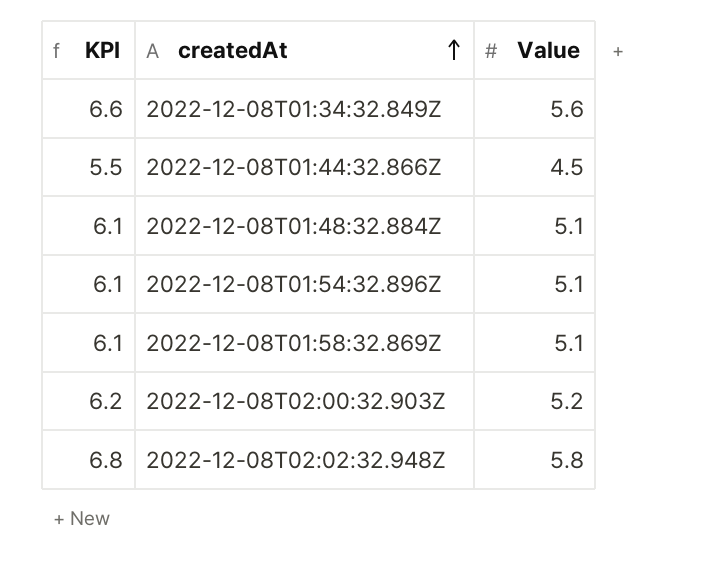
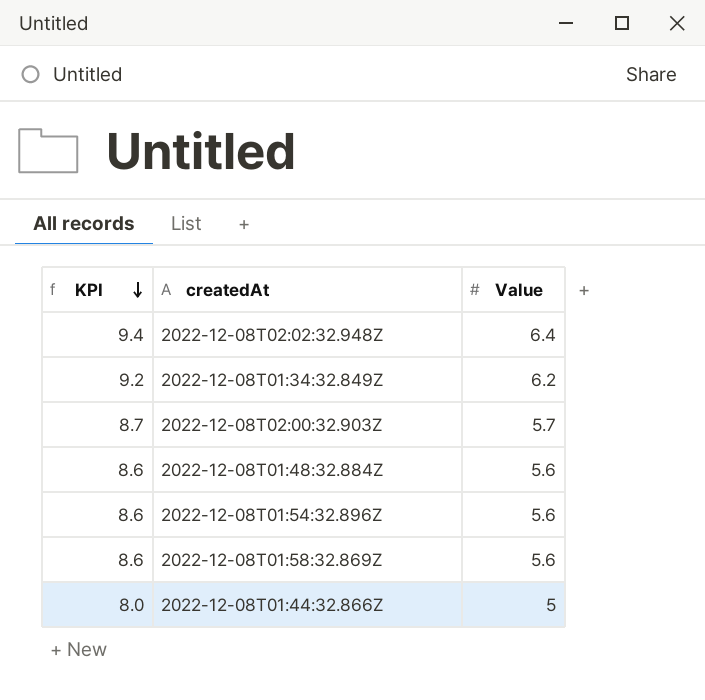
row order: createdAt ascending -> KPI descending
column KPI | formula: [Value] + 1 -> [Value] + 3
2022-12-08T02:02:32.948Z | Value: 5.8 -> 6.4
2022-12-08T01:34:32.849Z | Value: 5.6 -> 6.2
2022-12-08T02:00:32.903Z | Value: 5.2 -> 5.7
2022-12-08T01:48:32.884Z | Value: 5.1 -> 5.6
2022-12-08T01:54:32.896Z | Value: 5.1 -> 5.6
2022-12-08T01:58:32.869Z | Value: 5.1 -> 5.6
2022-12-08T01:44:32.866Z | Value: 4.5 -> 5

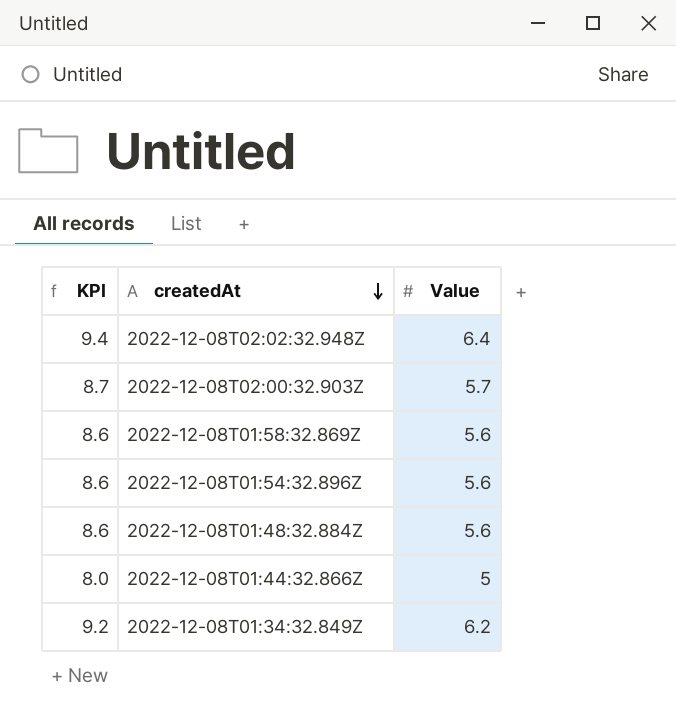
row order: KPI descending -> createdAt descending

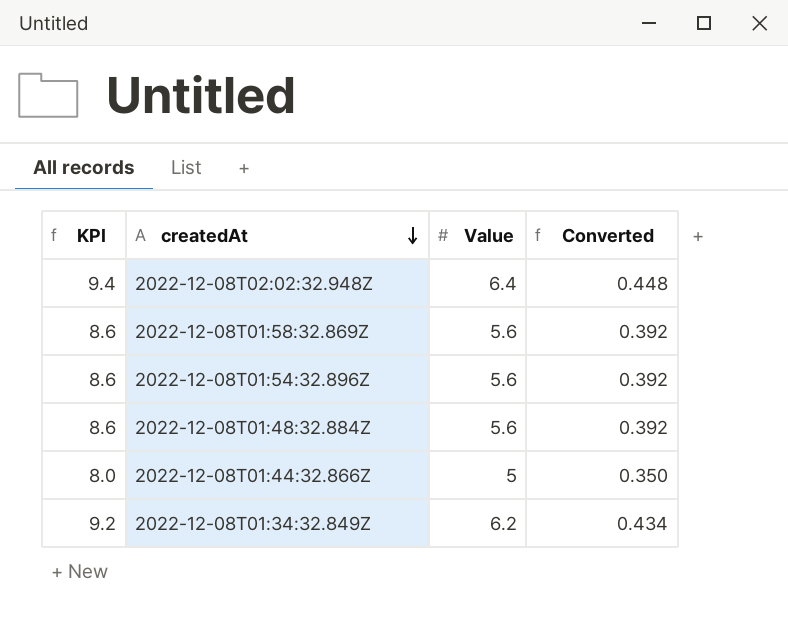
column Converted | formula: none -> [Value] * 0.07
row 2022-12-08T02:00:32.903Z: 8.7 | 5.7 -> none

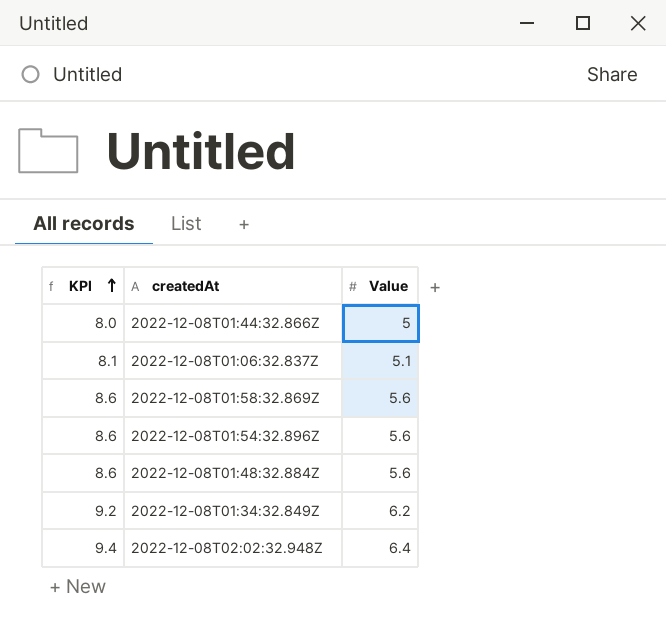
row order: createdAt descending -> KPI ascending
column Converted | formula: [Value] * 0.07 -> none
row 2022-12-08T01:06:32.837Z: none -> 8.1 | 5.1

